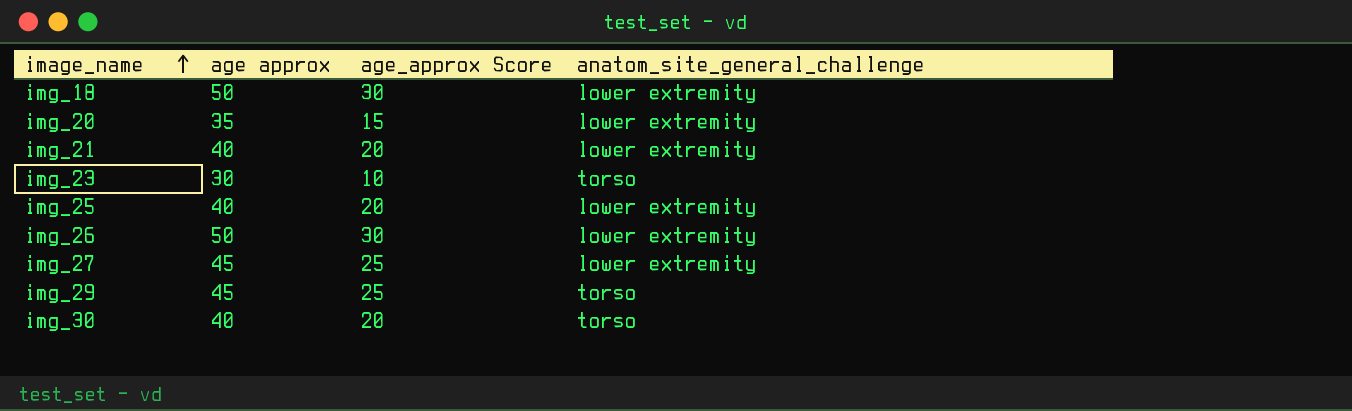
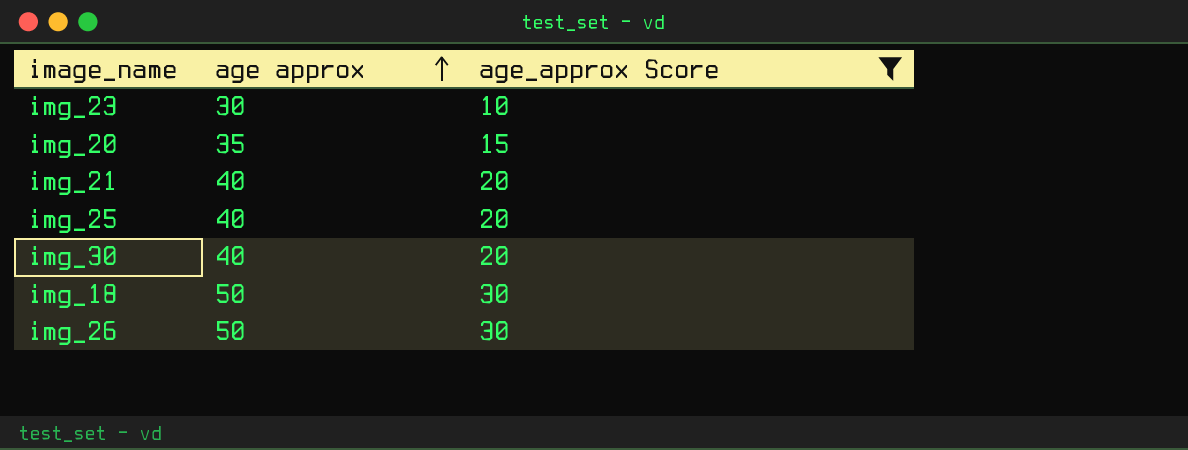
filter: none -> age_approx Score != 25
row order: image_name ascending -> age approx ascending
column anatom_site_general_challenge | position: 4 -> none

